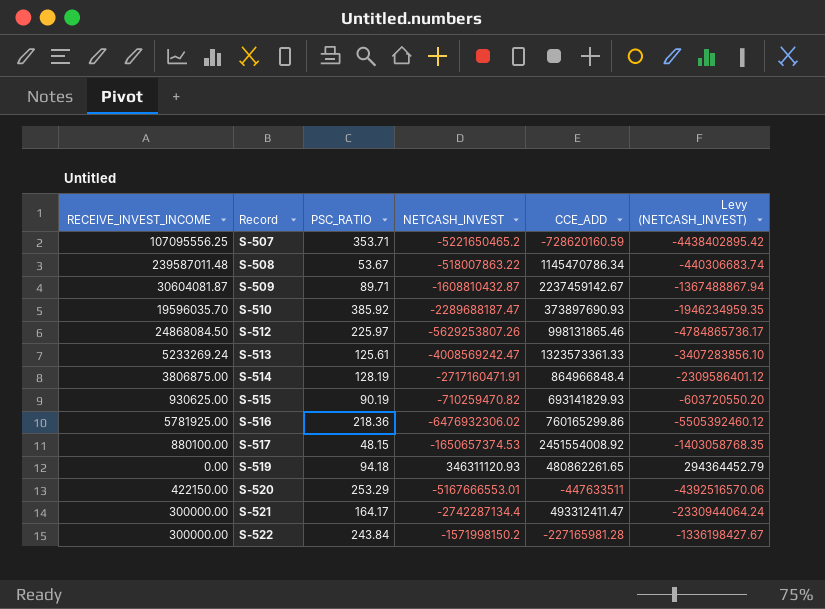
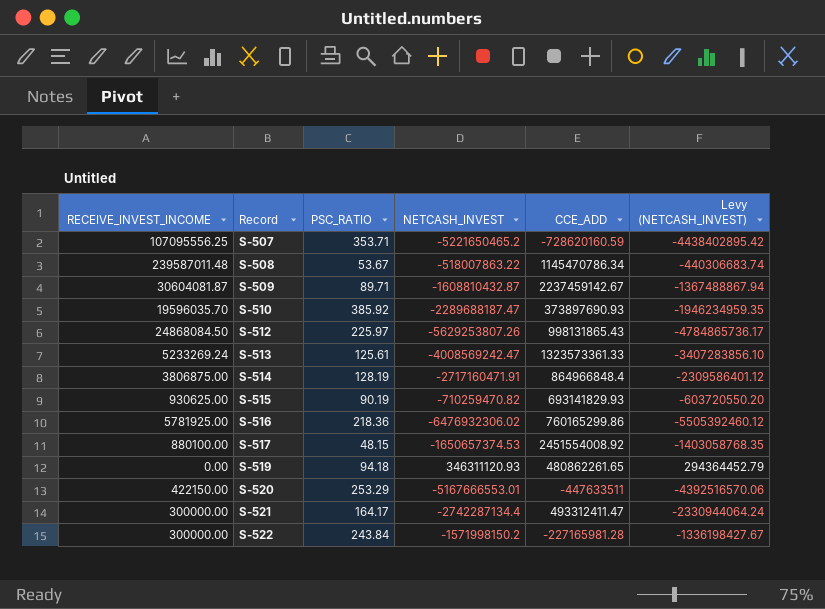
S-512 | CCE_ADD: 998131865.46 -> 998131865.43

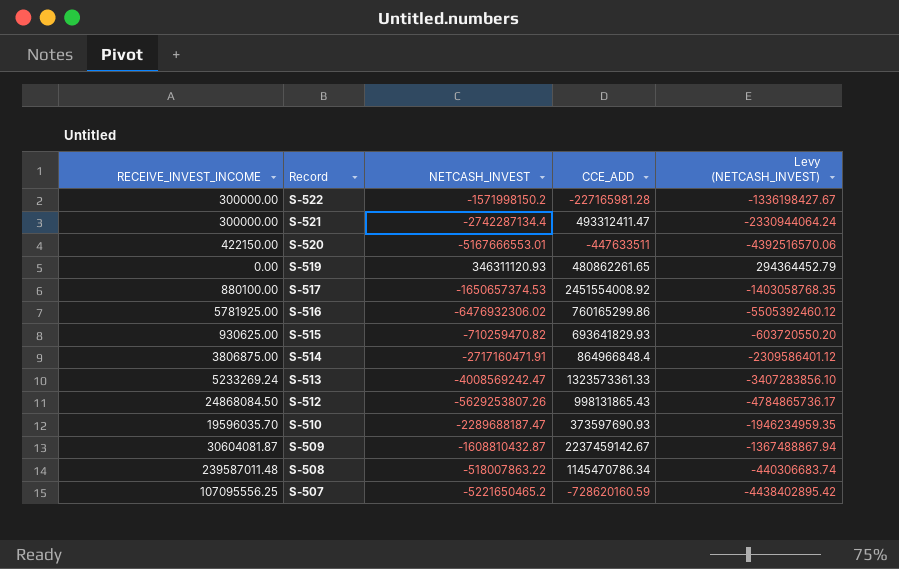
row order: Record ascending -> Record descending
column PSC_RATIO | position: 3 -> none
S-515 | CCE_ADD: 693141829.93 -> 693641829.93
S-510 | CCE_ADD: 373897690.93 -> 373597690.93

